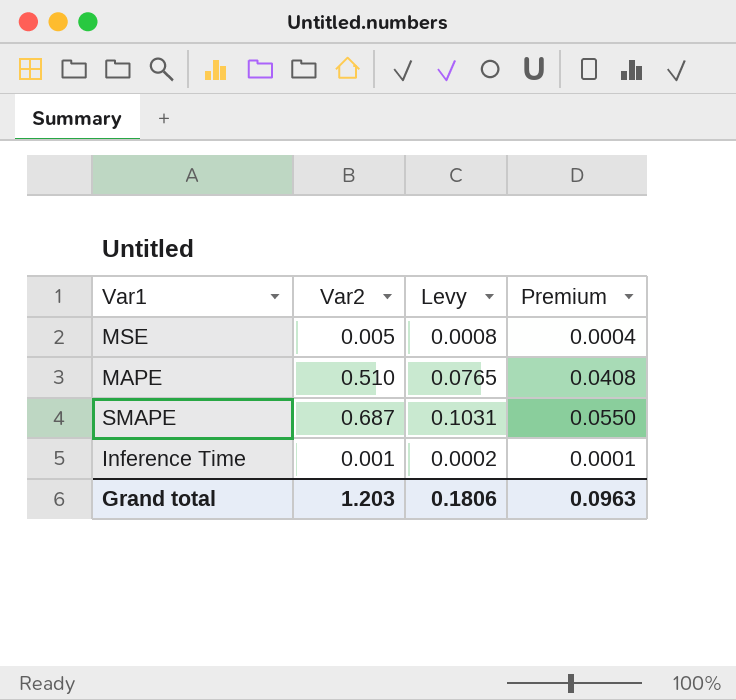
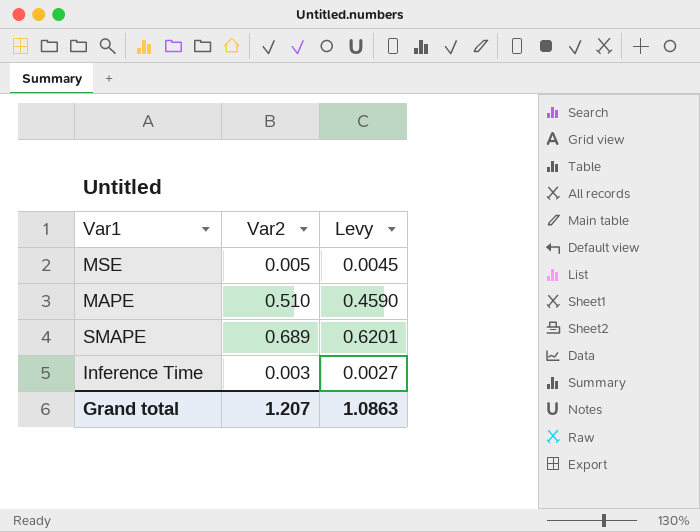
column Premium | formula: [Var2] * 0.08 -> none
column Levy | formula: [Var2] * 0.15 -> [Var2] * 0.9
SMAPE | Var2: 0.687 -> 0.689
Inference Time | Var2: 0.001 -> 0.003
Grand total | Var2: 1.203 -> 1.207
Grand total | Levy: 0.1806 -> 1.0863

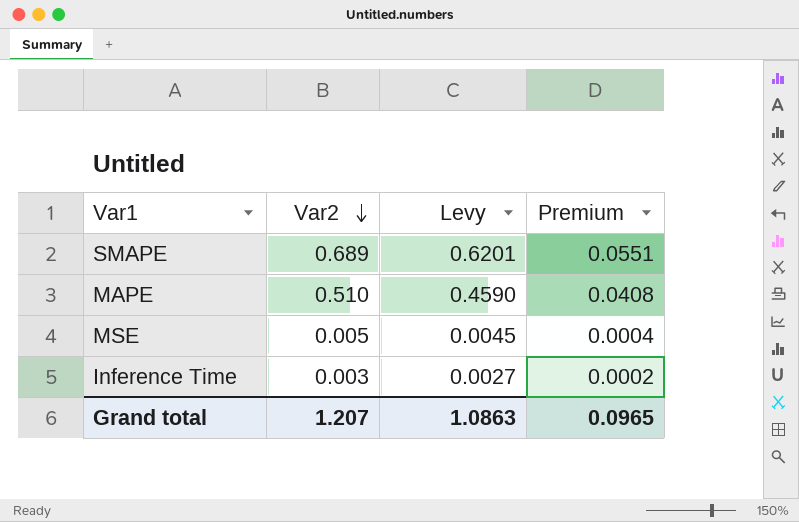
row order: none -> Var2 descending
column Premium | formula: none -> [Var2] * 0.08

